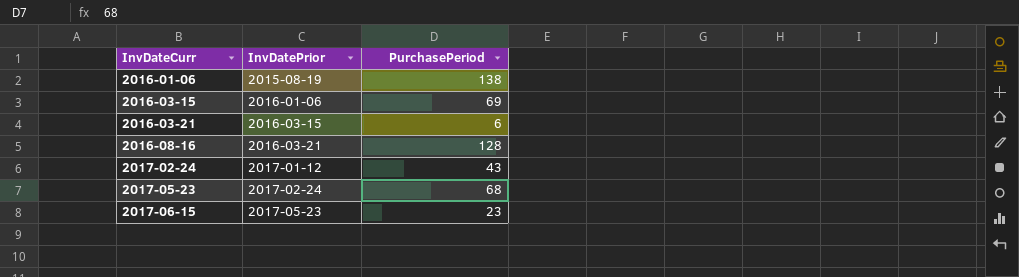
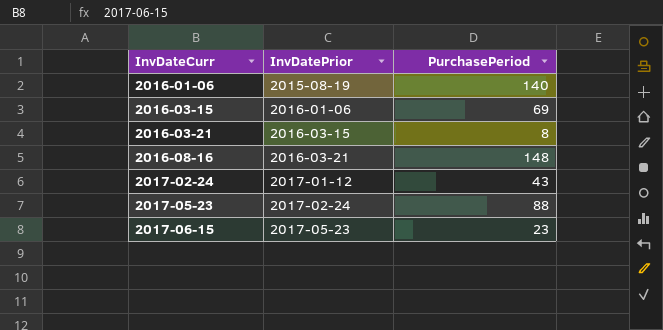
2016-01-06 | PurchasePeriod: 138 -> 140
2016-03-21 | PurchasePeriod: 6 -> 8
2016-08-16 | PurchasePeriod: 128 -> 148
2017-05-23 | PurchasePeriod: 68 -> 88

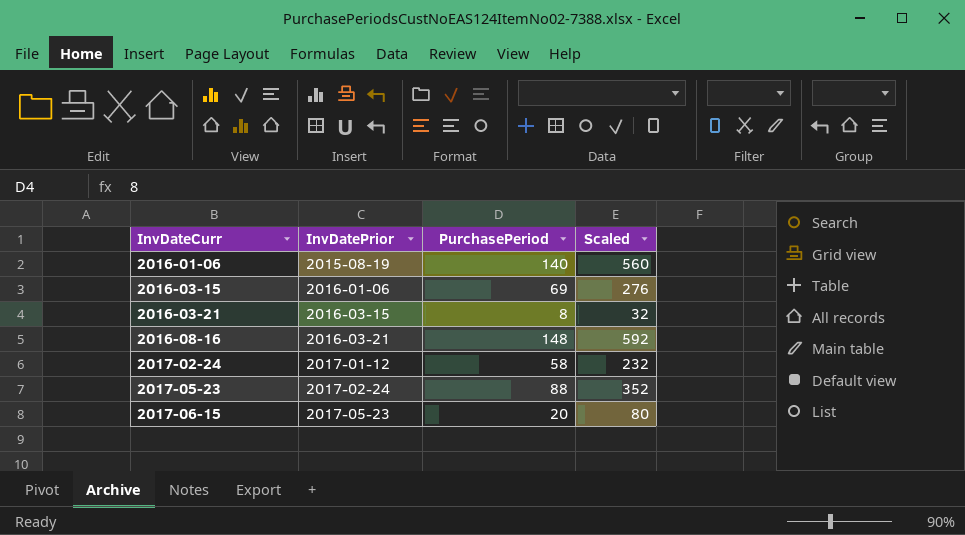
column Scaled | formula: none -> [PurchasePeriod] * 4
2017-02-24 | PurchasePeriod: 43 -> 58
2017-06-15 | PurchasePeriod: 23 -> 20

